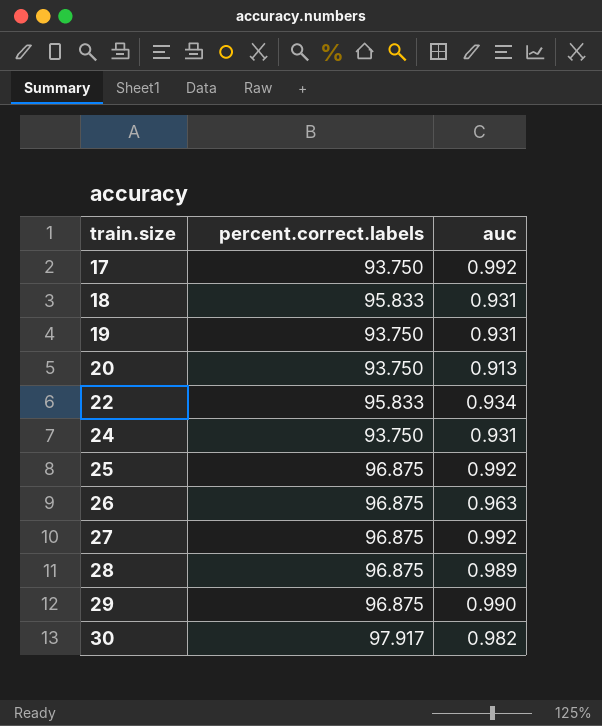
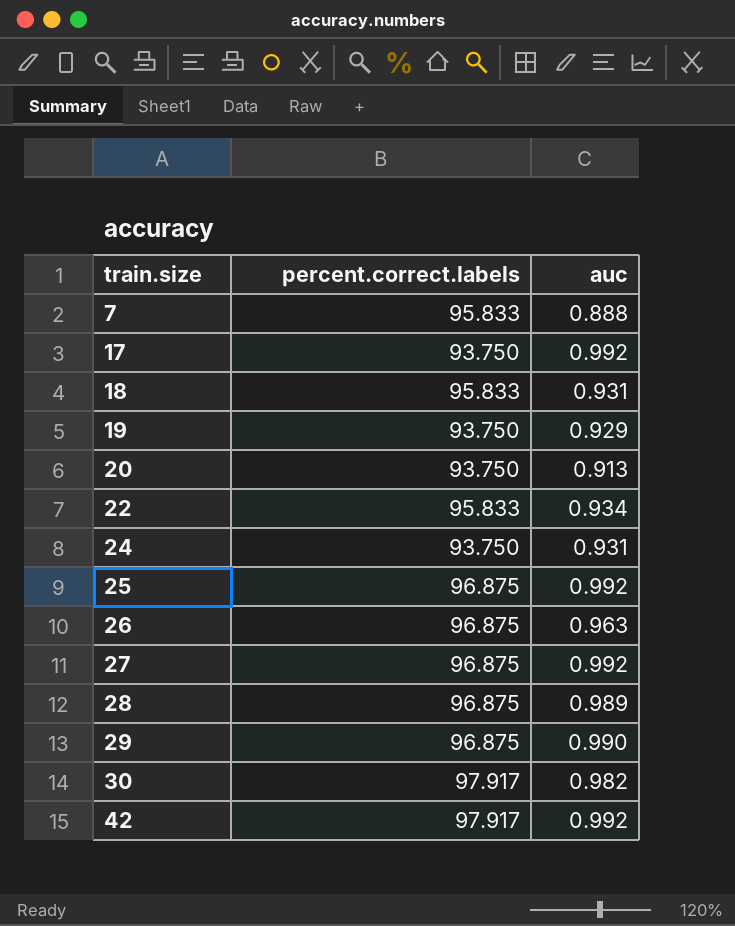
row 7: none -> 95.833 | 0.888
19 | auc: 0.931 -> 0.929
row 42: none -> 97.917 | 0.992

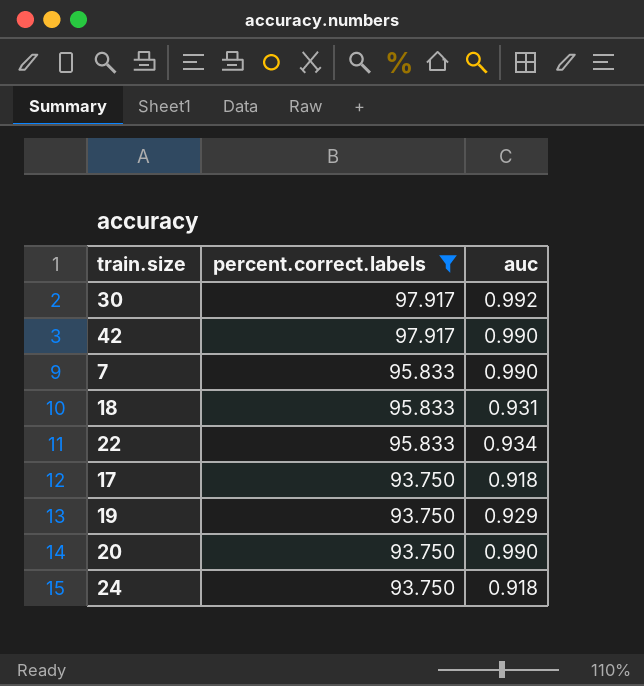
filter: none -> percent.correct.labels != 96.875
row order: train.size ascending -> percent.correct.labels descending
30 | auc: 0.982 -> 0.992
42 | auc: 0.992 -> 0.990
7 | auc: 0.888 -> 0.990
17 | auc: 0.992 -> 0.918
20 | auc: 0.913 -> 0.990
24 | auc: 0.931 -> 0.918

